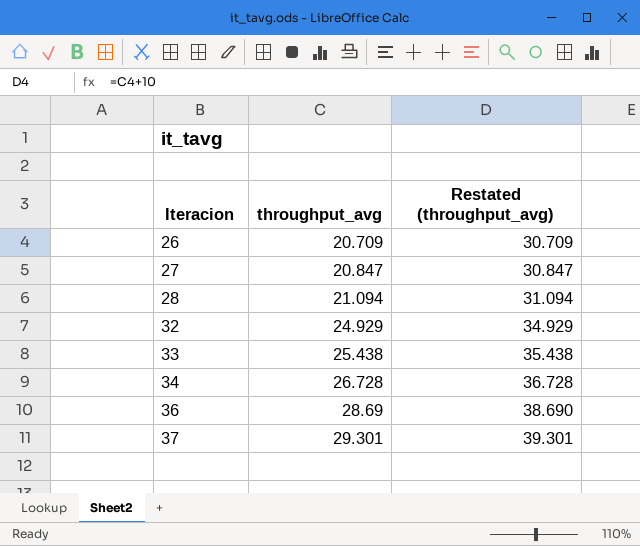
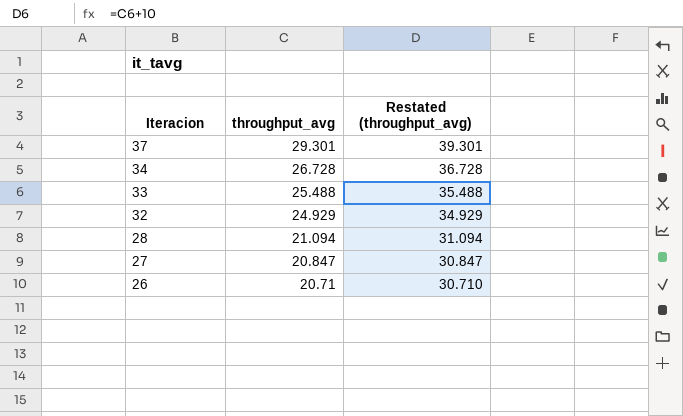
row order: Iteracion ascending -> Iteracion descending
row 36: 28.69 | 38.690 -> none
33 | throughput_avg: 25.438 -> 25.488
33 | Restated (throughput_avg): 35.438 -> 35.488
26 | throughput_avg: 20.709 -> 20.71
26 | Restated (throughput_avg): 30.709 -> 30.710

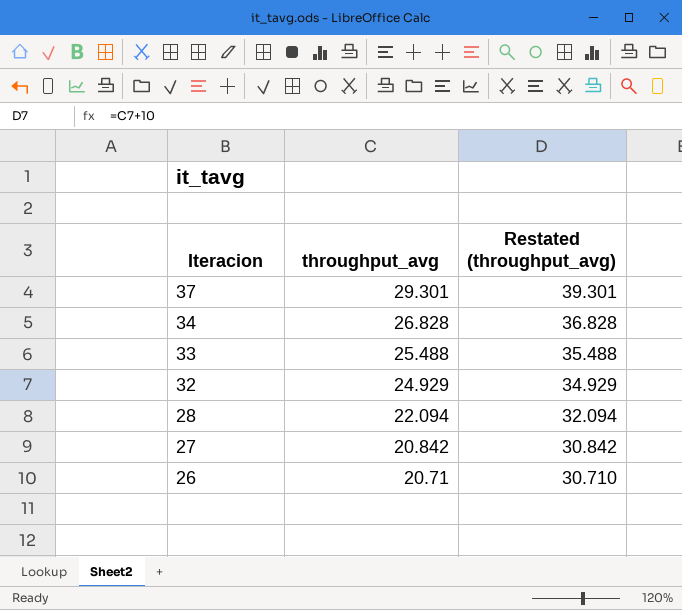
34 | throughput_avg: 26.728 -> 26.828
34 | Restated (throughput_avg): 36.728 -> 36.828
28 | throughput_avg: 21.094 -> 22.094
28 | Restated (throughput_avg): 31.094 -> 32.094
27 | throughput_avg: 20.847 -> 20.842
27 | Restated (throughput_avg): 30.847 -> 30.842

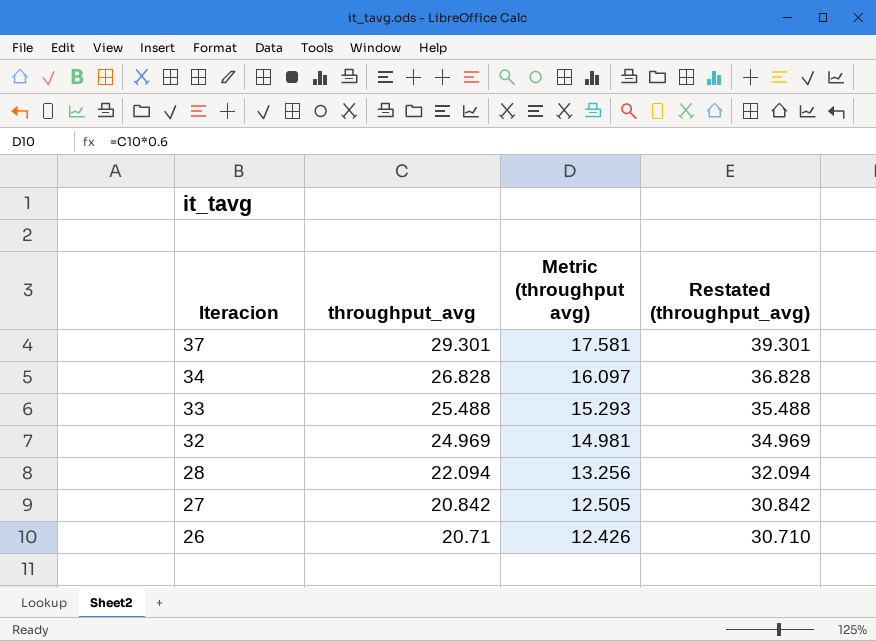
column Metric (throughput avg) | formula: none -> [throughput_avg] * 0.6
32 | throughput_avg: 24.929 -> 24.969
32 | Restated (throughput_avg): 34.929 -> 34.969

